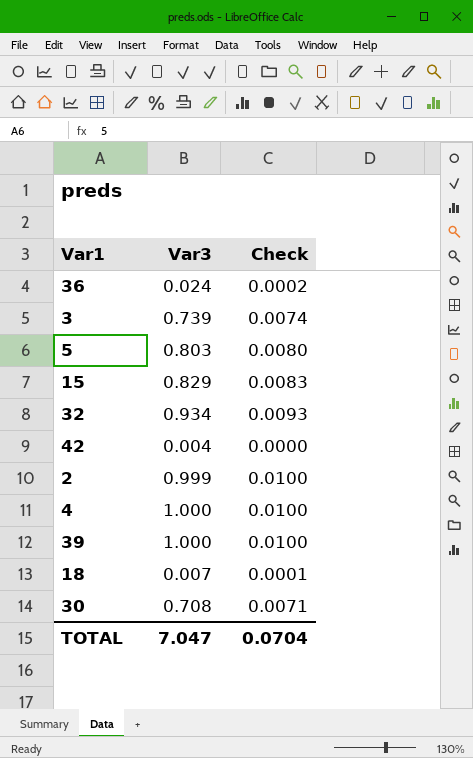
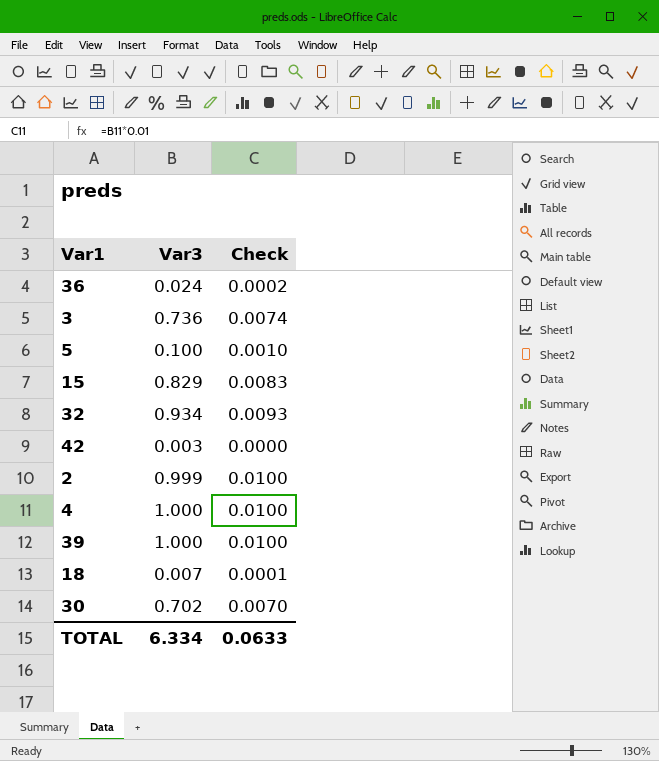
3 | Var3: 0.739 -> 0.736
5 | Var3: 0.803 -> 0.100
5 | Check: 0.0080 -> 0.0010
42 | Var3: 0.004 -> 0.003
30 | Var3: 0.708 -> 0.702
30 | Check: 0.0071 -> 0.0070
TOTAL | Var3: 7.047 -> 6.334
TOTAL | Check: 0.0704 -> 0.0633

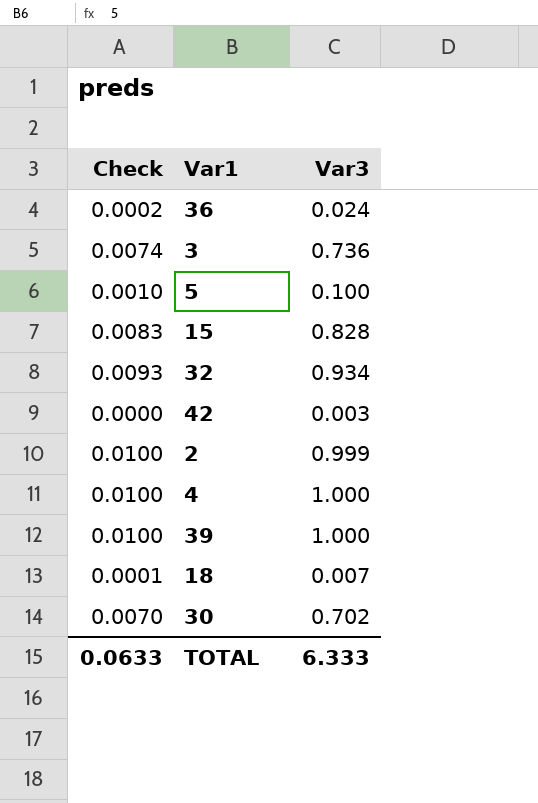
column Check | position: 3 -> 1
15 | Var3: 0.829 -> 0.828
TOTAL | Var3: 6.334 -> 6.333

